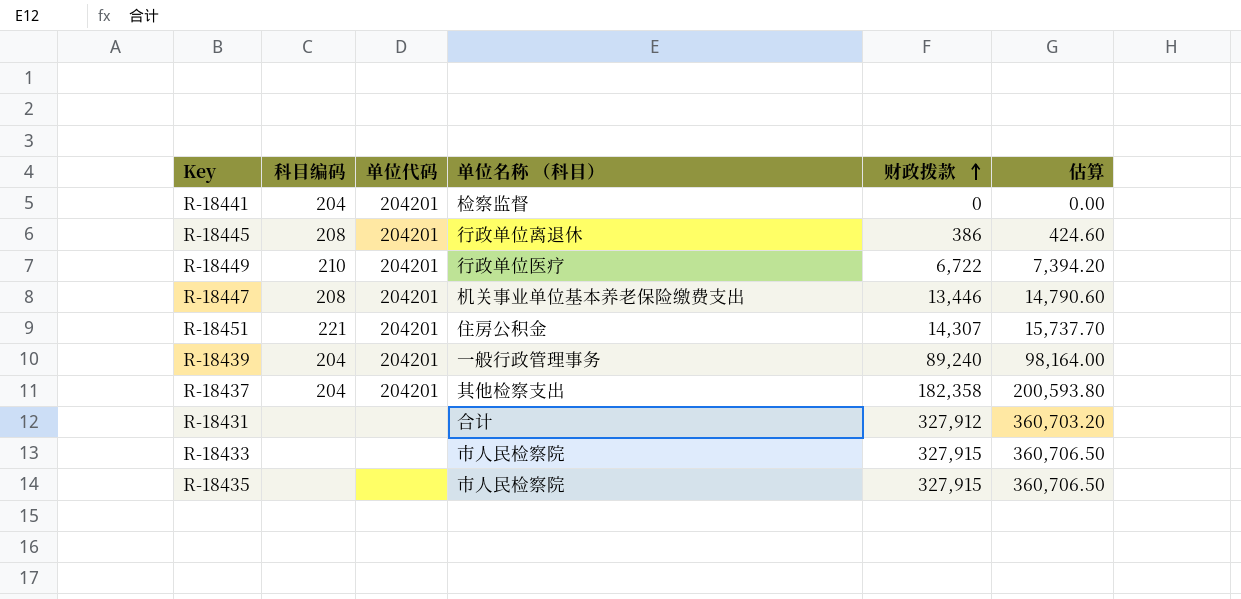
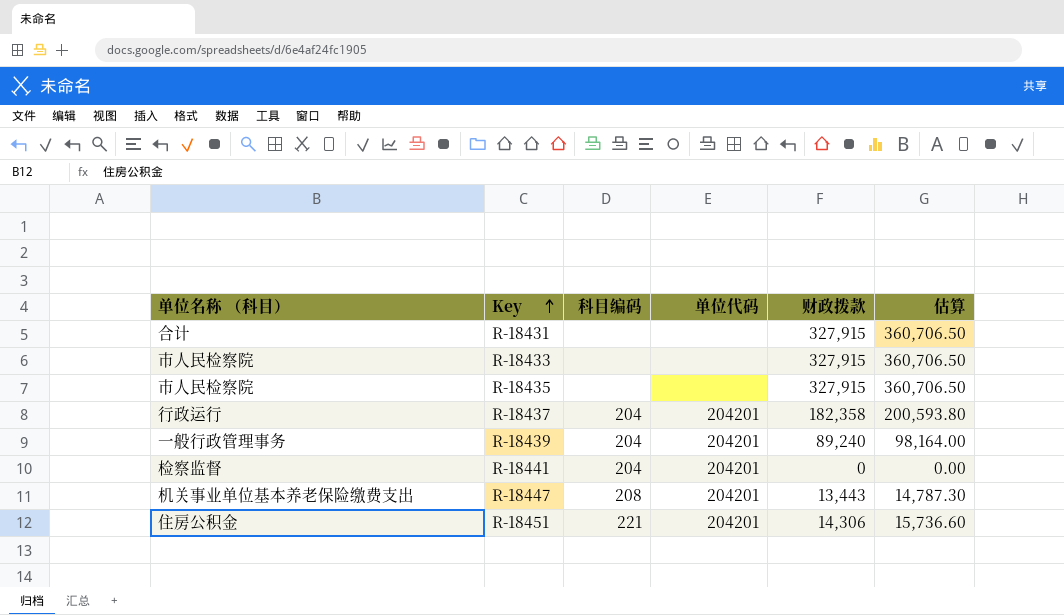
row order: 财政拨款 ascending -> Key ascending
column 单位名称 （科目） | position: 4 -> 1
row R-18445: 208 | 204201 | 行政单位离退休 | 386 | 424.60 -> none
row R-18449: 210 | 204201 | 行政单位医疗 | 6,722 | 7,394.20 -> none
R-18431 | 财政拨款: 327,912 -> 327,915
R-18431 | 估算: 360,703.20 -> 360,706.50
R-18437 | 单位名称 （科目）: 其他检察支出 -> 行政运行
R-18447 | 财政拨款: 13,446 -> 13,443
R-18447 | 估算: 14,790.60 -> 14,787.30
R-18451 | 财政拨款: 14,307 -> 14,306
R-18451 | 估算: 15,737.70 -> 15,736.60

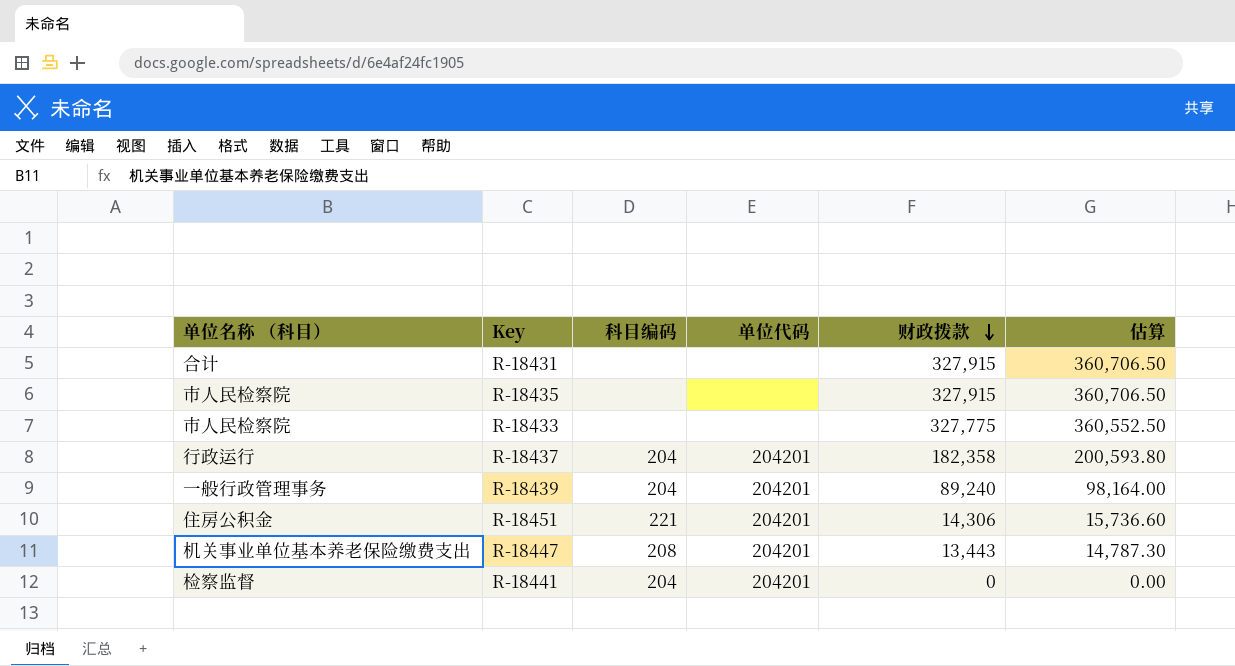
row order: Key ascending -> 财政拨款 descending
R-18433 | 财政拨款: 327,915 -> 327,775
R-18433 | 估算: 360,706.50 -> 360,552.50

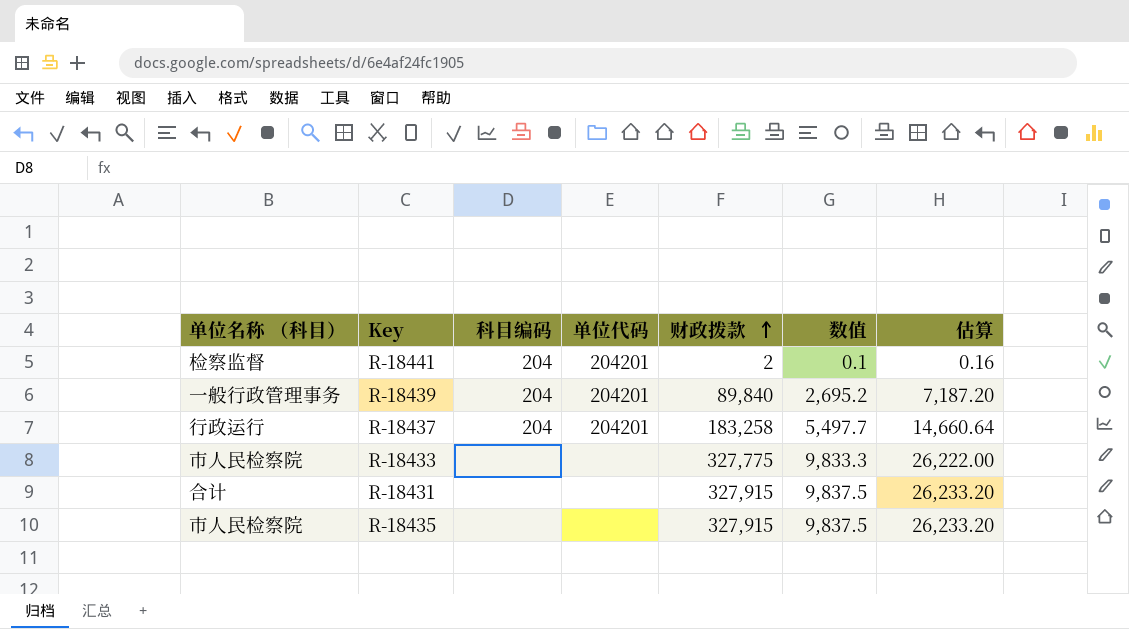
row order: 财政拨款 descending -> 财政拨款 ascending
column 数值 | formula: none -> [财政拨款] * 0.03
column 估算 | formula: [财政拨款] * 1.1 -> [财政拨款] * 0.08
row R-18451: 住房公积金 | 221 | 204201 | 14,306 | 15,736.60 -> none
row R-18447: 机关事业单位基本养老保险缴费支出 | 208 | 204201 | 13,443 | 14,787.30 -> none
R-18441 | 财政拨款: 0 -> 2
R-18439 | 财政拨款: 89,240 -> 89,840
R-18437 | 财政拨款: 182,358 -> 183,258

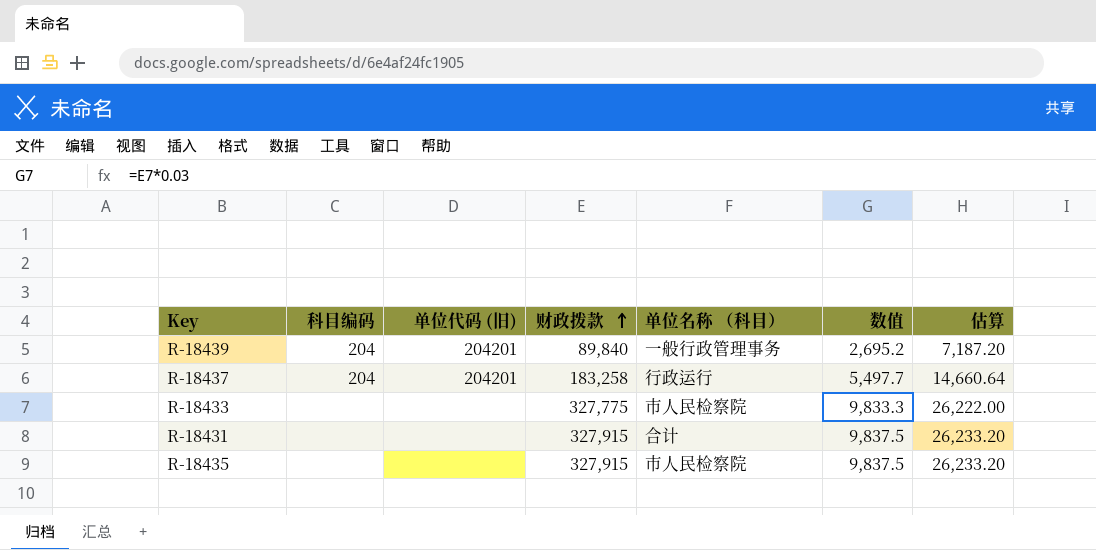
column name: 单位代码 -> 单位代码 (旧)
column 单位名称 （科目） | position: 1 -> 5
row R-18441: 检察监督 | 204 | 204201 | 2 | 0.1 | 0.16 -> none

